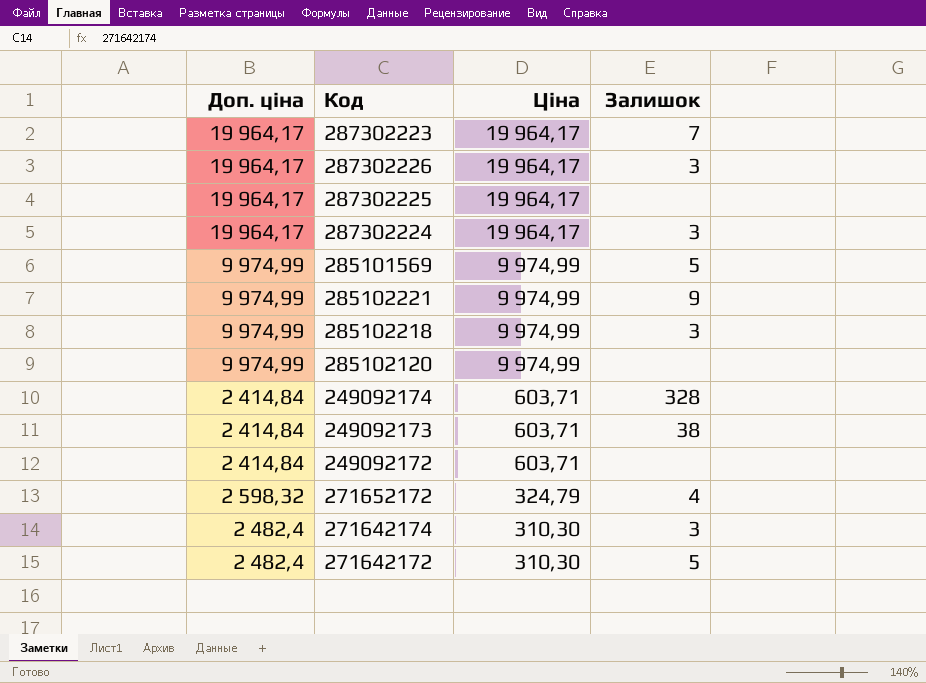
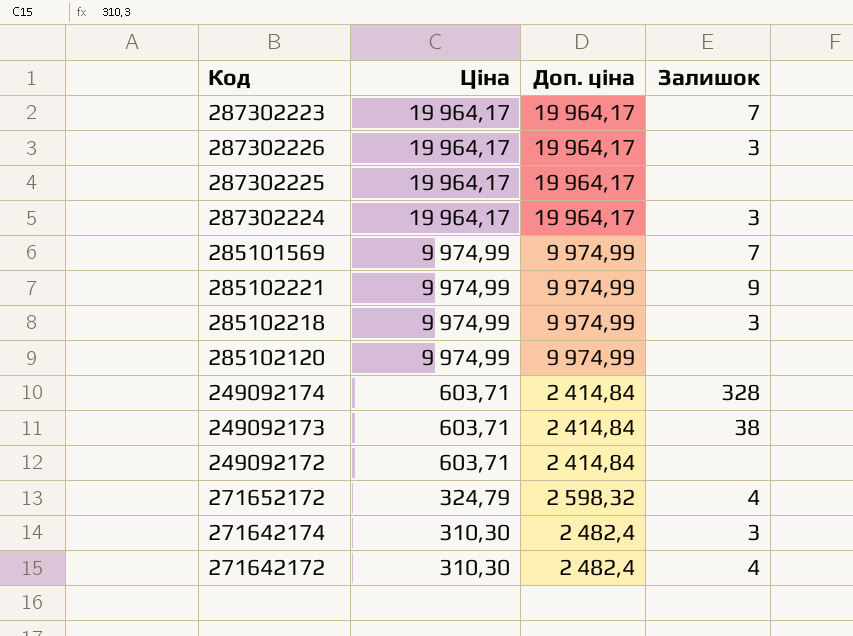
column Доп. ціна | position: 1 -> 3
285101569 | Залишок: 5 -> 7
271642172 | Залишок: 5 -> 4

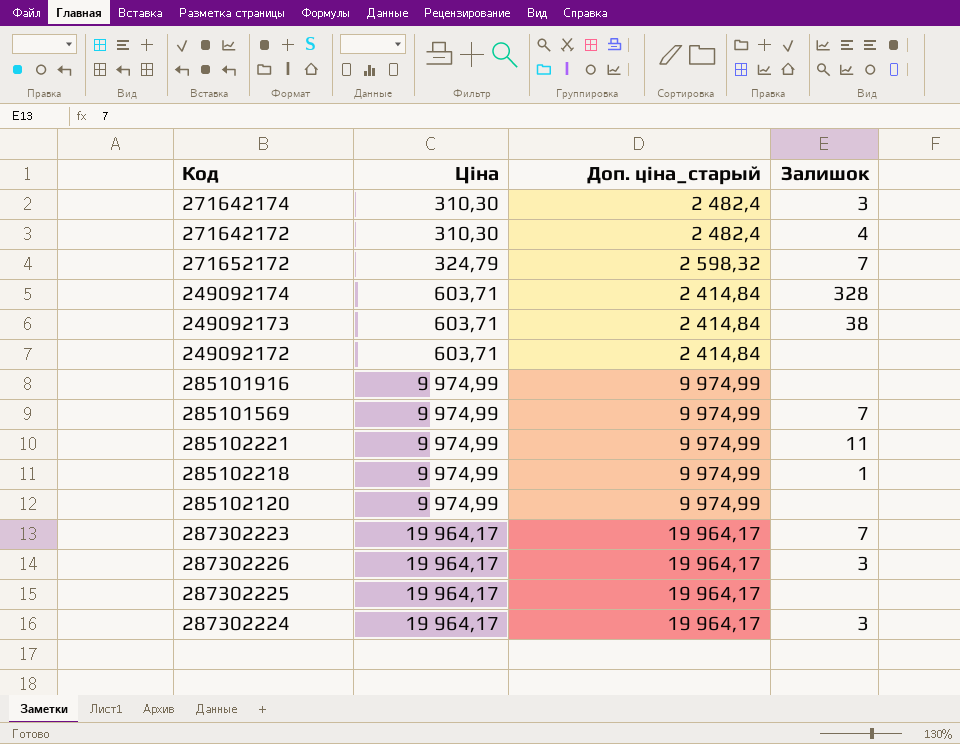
row order: Ціна descending -> Ціна ascending
column name: Доп. ціна -> Доп. ціна_старый
271652172 | Залишок: 4 -> 7
row 285101916: none -> 9 974,99 | 9 974,99 | none
285102221 | Залишок: 9 -> 11
285102218 | Залишок: 3 -> 1

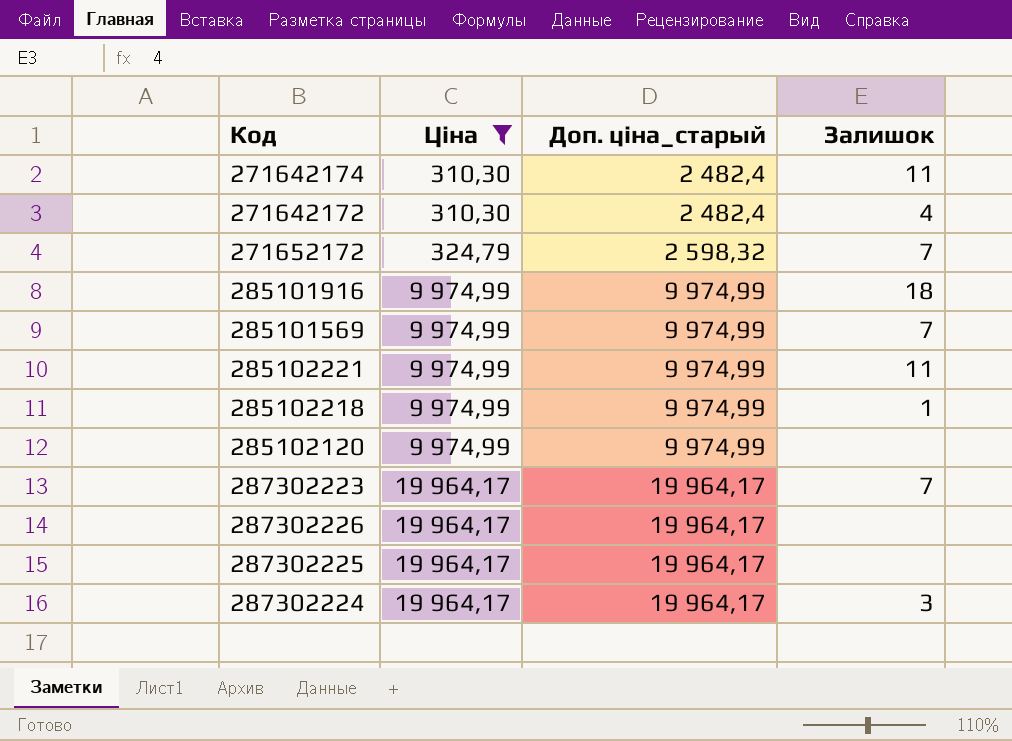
filter: none -> Ціна != 603,71
271642174 | Залишок: 3 -> 11
285101916 | Залишок: none -> 18
287302226 | Залишок: 3 -> none

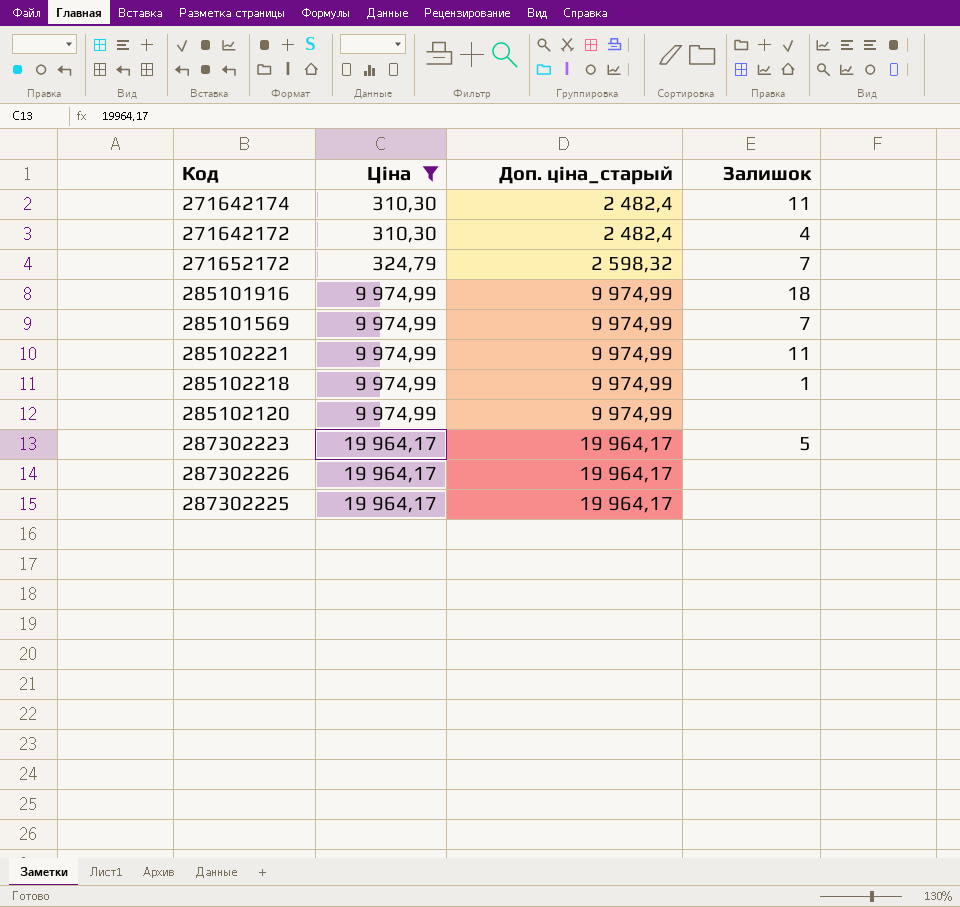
row 287302224: 19 964,17 | 19 964,17 | 3 -> none
287302223 | Залишок: 7 -> 5

